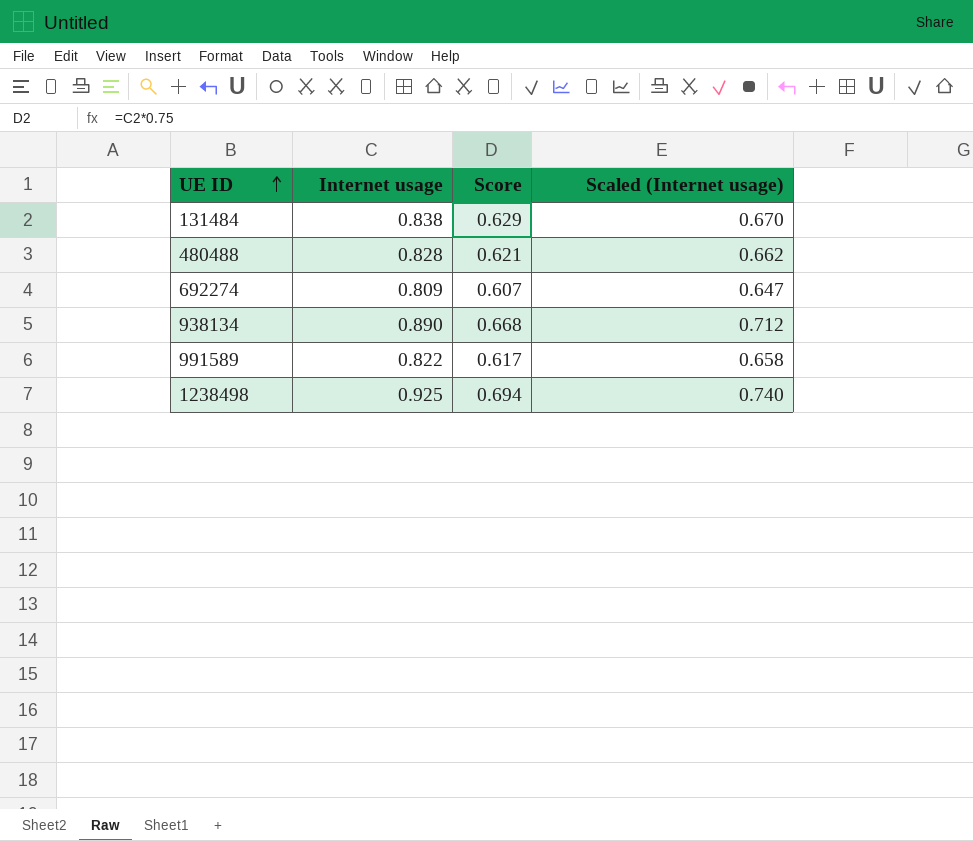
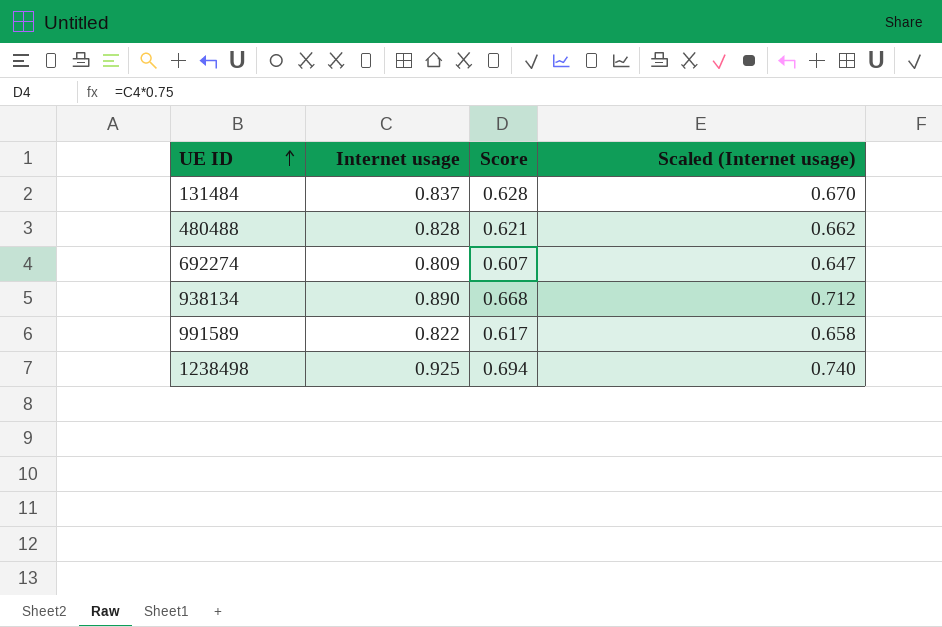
131484 | Internet usage: 0.838 -> 0.837
131484 | Score: 0.629 -> 0.628

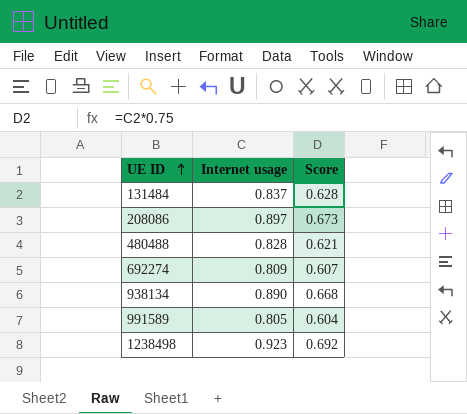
column Scaled (Internet usage) | formula: [Internet usage] * 0.8 -> none
row 208086: none -> 0.897 | 0.673
991589 | Internet usage: 0.822 -> 0.805
991589 | Score: 0.617 -> 0.604
1238498 | Internet usage: 0.925 -> 0.923
1238498 | Score: 0.694 -> 0.692

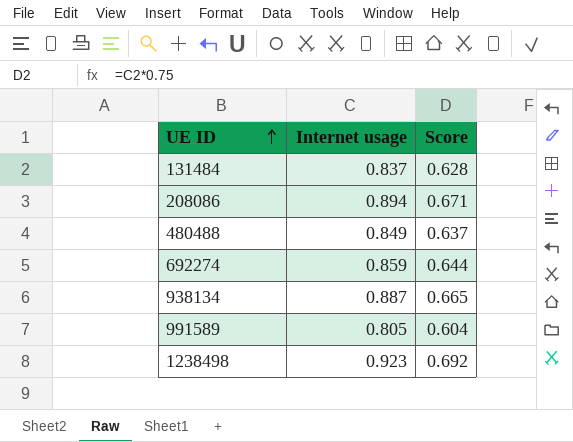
208086 | Internet usage: 0.897 -> 0.894
208086 | Score: 0.673 -> 0.671
480488 | Internet usage: 0.828 -> 0.849
480488 | Score: 0.621 -> 0.637
692274 | Internet usage: 0.809 -> 0.859
692274 | Score: 0.607 -> 0.644
938134 | Internet usage: 0.890 -> 0.887
938134 | Score: 0.668 -> 0.665

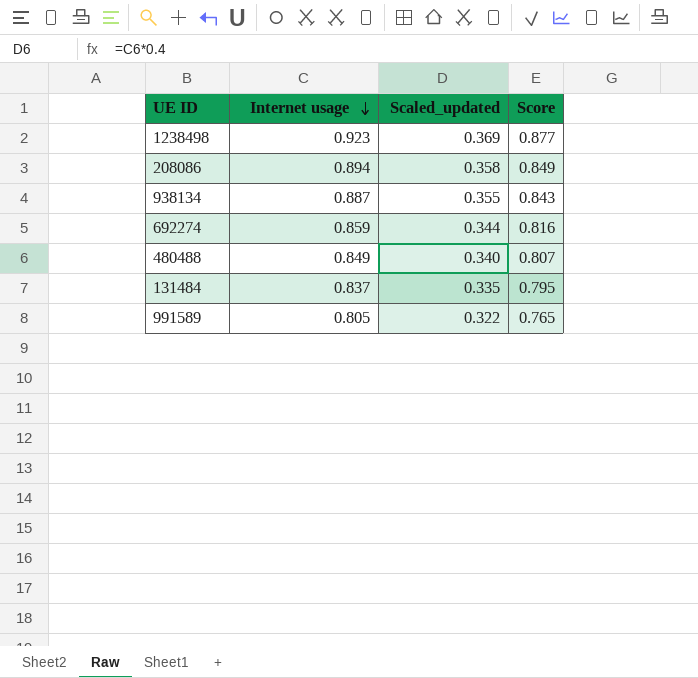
row order: UE ID ascending -> Internet usage descending
column Scaled_updated | formula: none -> [Internet usage] * 0.4
column Score | formula: [Internet usage] * 0.75 -> [Internet usage] * 0.95

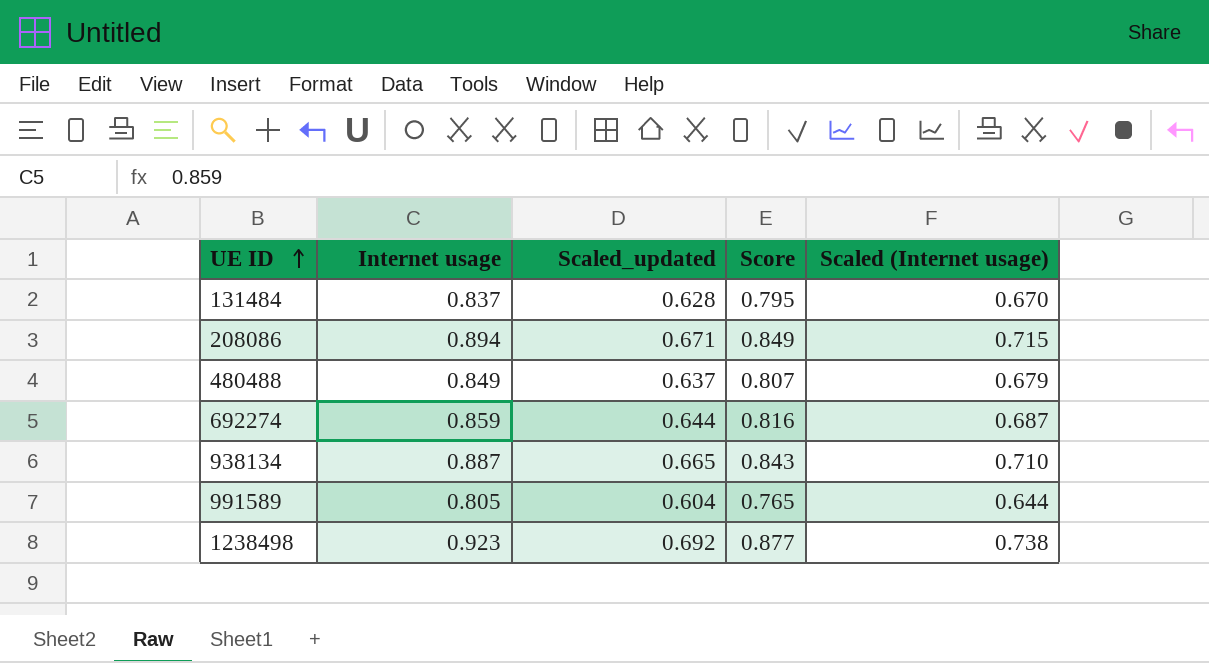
row order: Internet usage descending -> UE ID ascending
column Scaled_updated | formula: [Internet usage] * 0.4 -> [Internet usage] * 0.75
column Scaled (Internet usage) | formula: none -> [Internet usage] * 0.8

